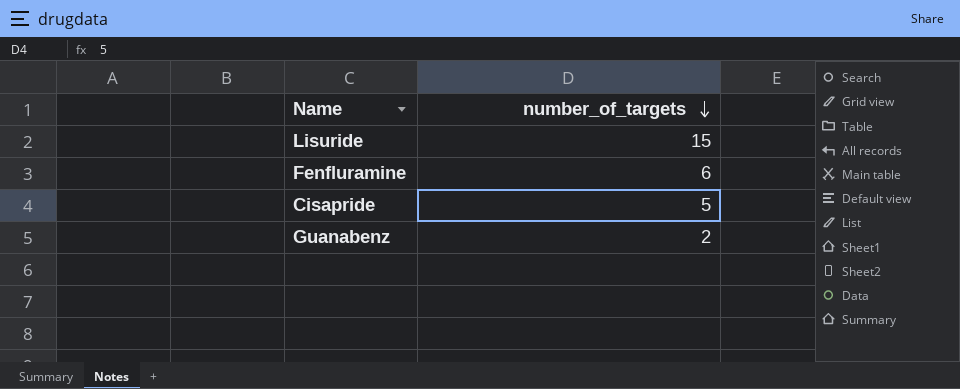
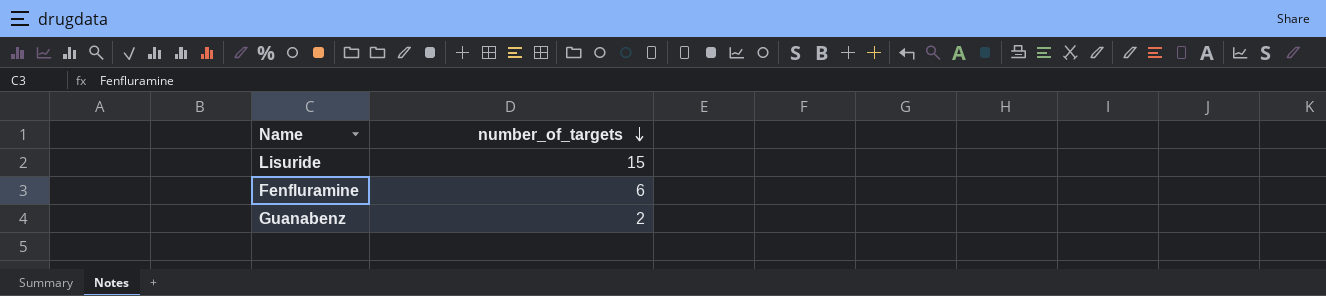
row Cisapride: 5 -> none

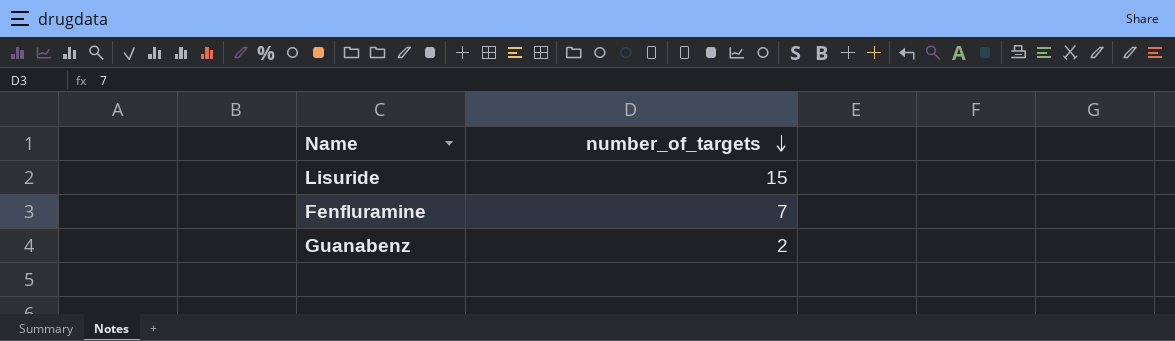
Fenfluramine | number_of_targets: 6 -> 7

